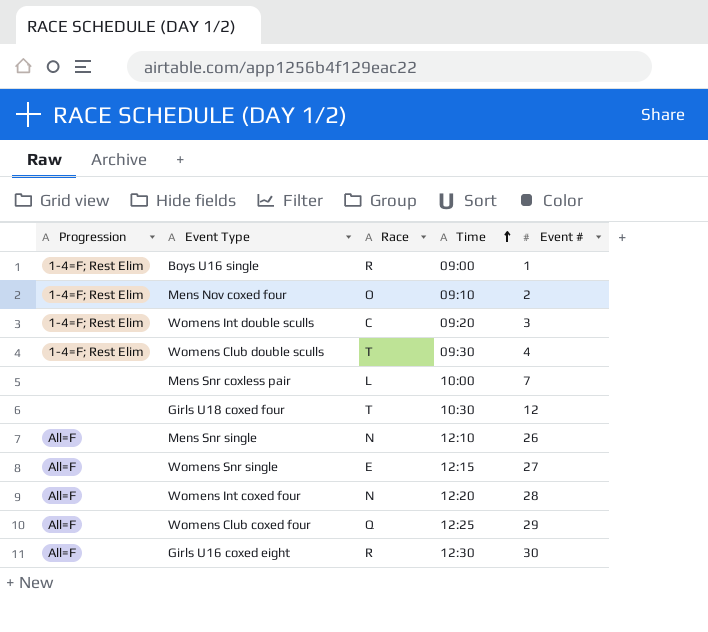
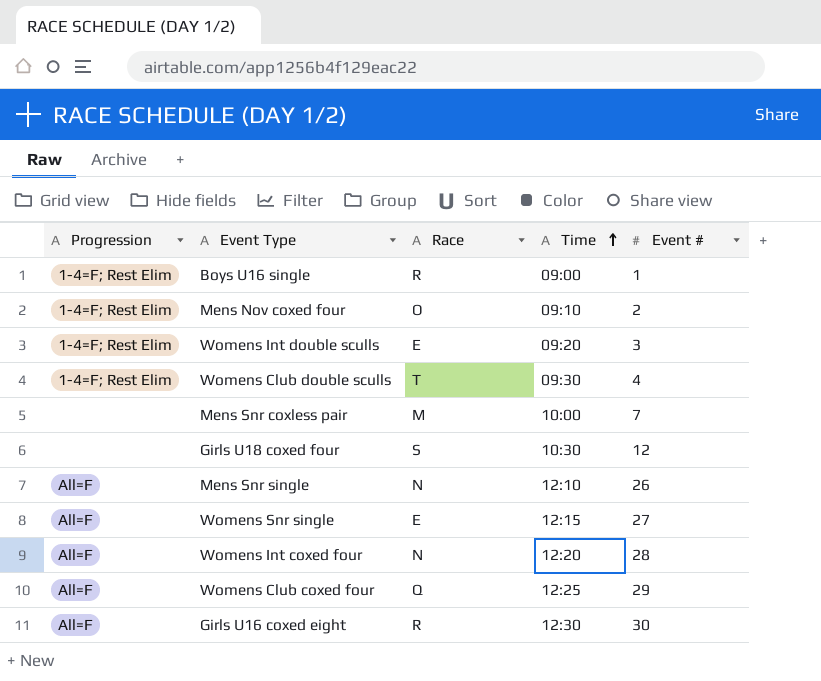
Womens Int double sculls | Race: C -> E
Mens Snr coxless pair | Race: L -> M
Girls U18 coxed four | Race: T -> S

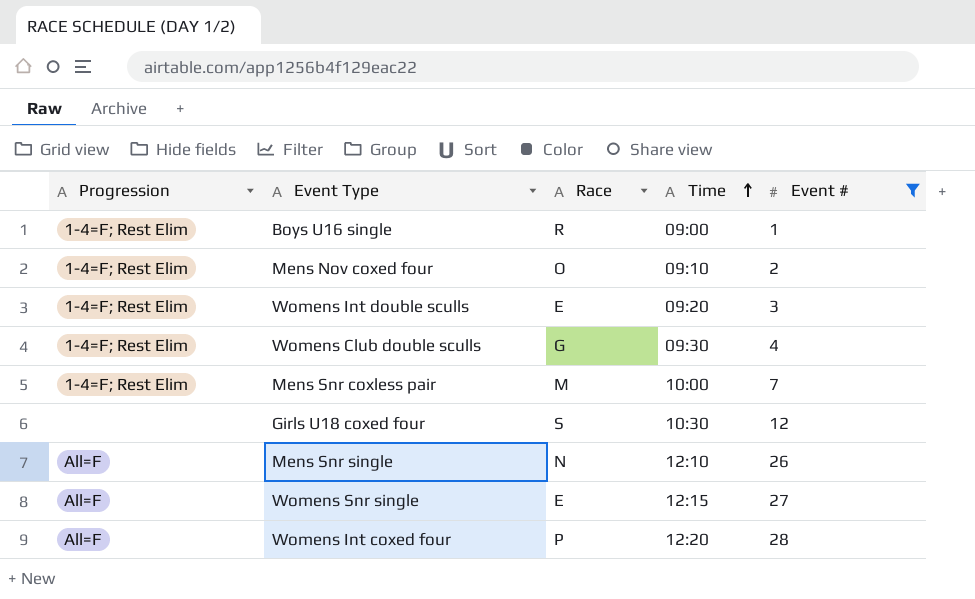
filter: none -> Event # <= 28
Womens Club double sculls | Race: T -> G
Mens Snr coxless pair | Progression: none -> 1-4=F; Rest Elim
Womens Int coxed four | Race: N -> P

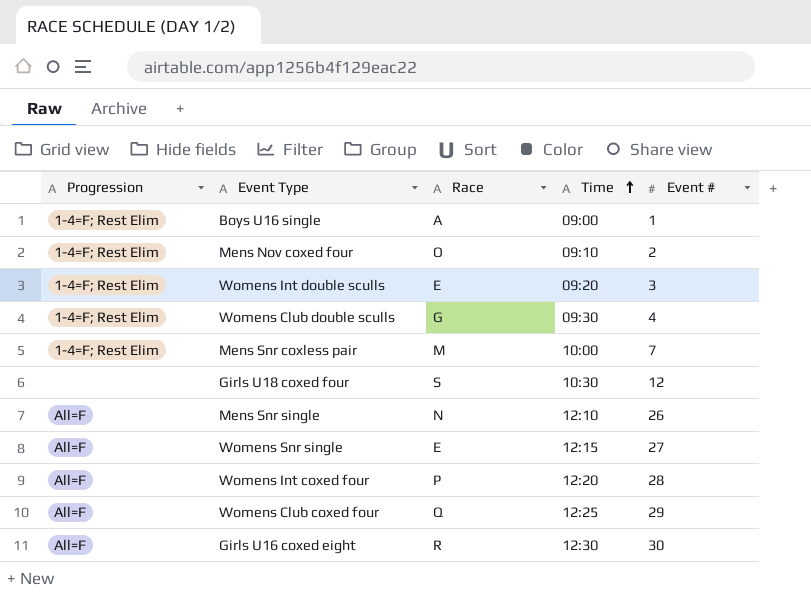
filter: Event # <= 28 -> none
Boys U16 single | Race: R -> A

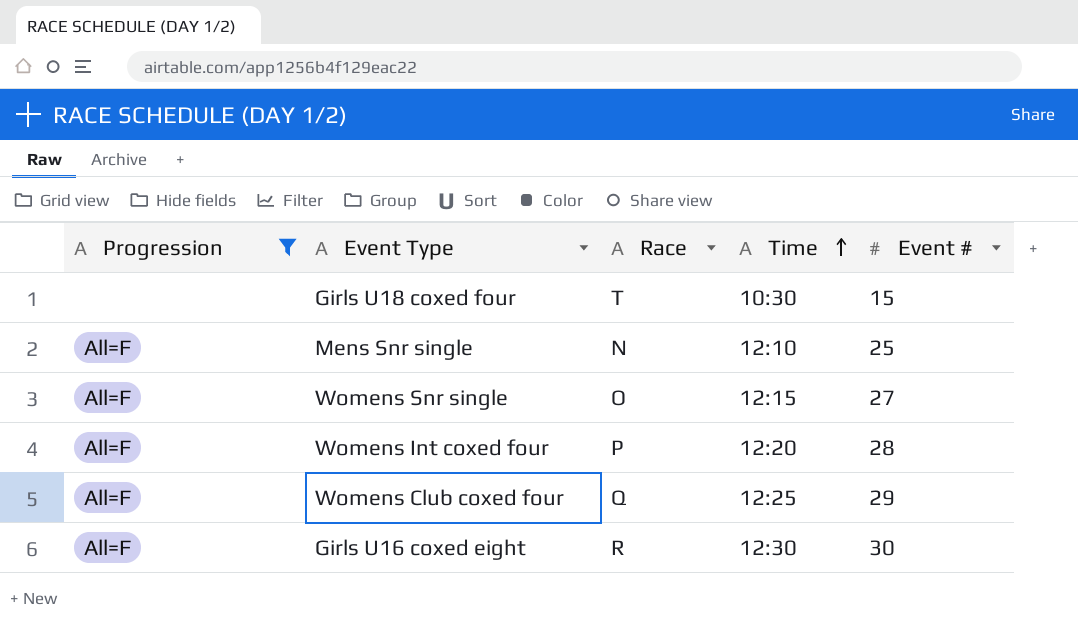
filter: none -> Progression != 1-4=F; Rest Elim
Girls U18 coxed four | Race: S -> T
Girls U18 coxed four | Event #: 12 -> 15
Mens Snr single | Event #: 26 -> 25
Womens Snr single | Race: E -> O

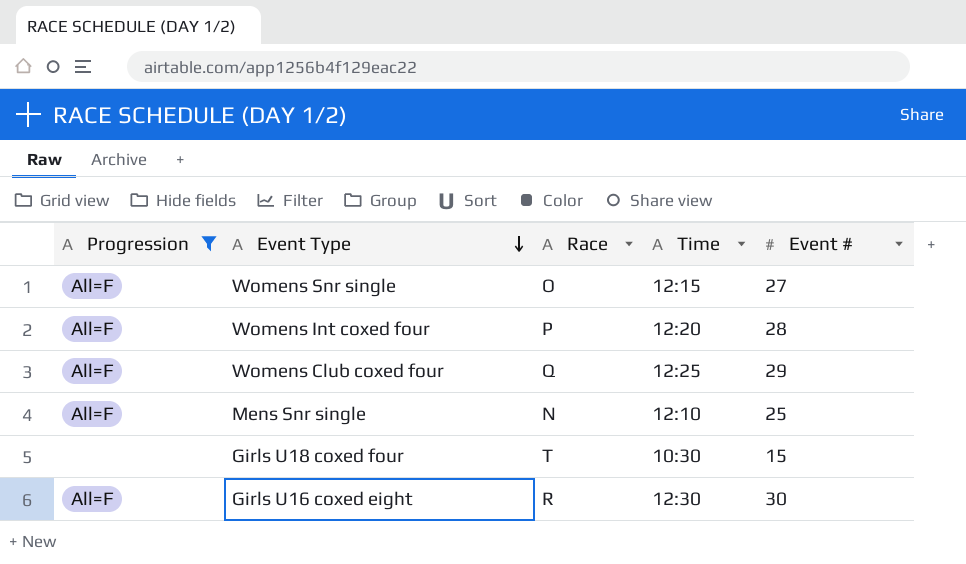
row order: Time ascending -> Event Type descending

